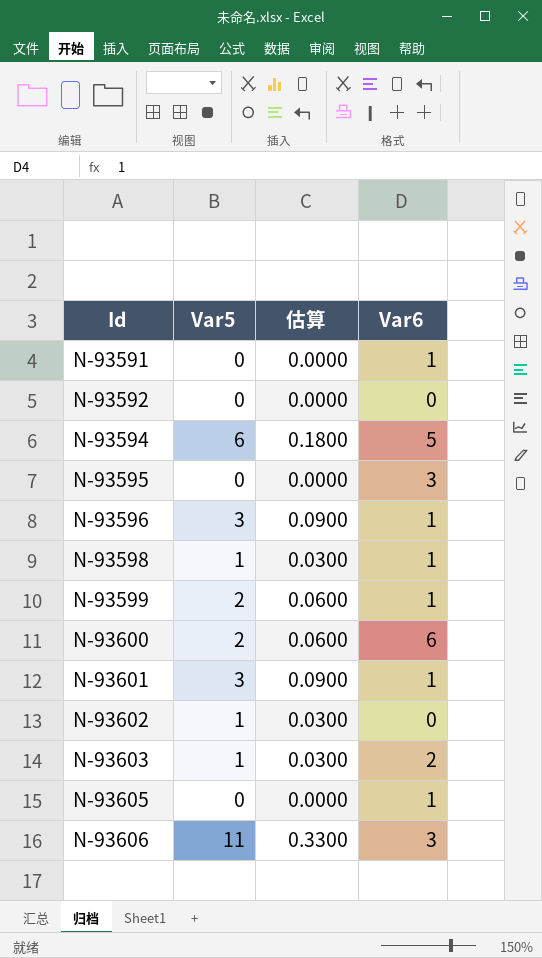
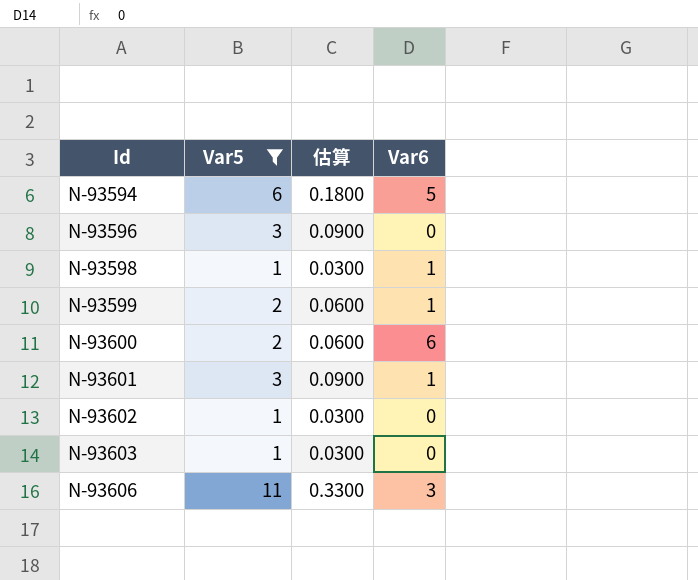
filter: none -> Var5 != 0
N-93596 | Var6: 1 -> 0
N-93603 | Var6: 2 -> 0

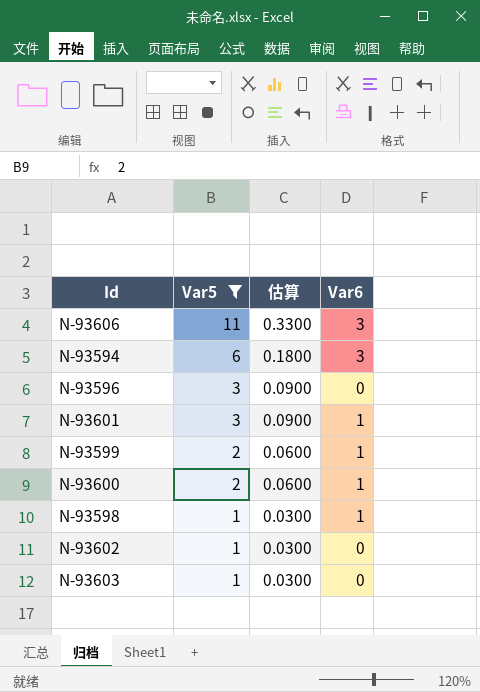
row order: Id ascending -> Var5 descending
N-93594 | Var6: 5 -> 3
N-93600 | Var6: 6 -> 1

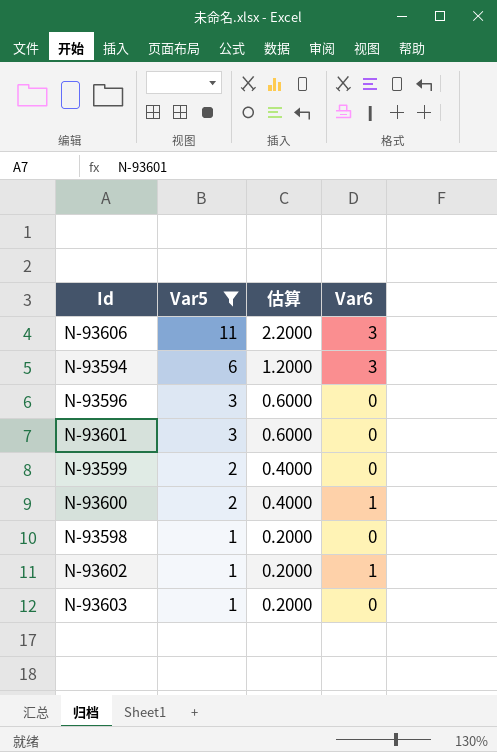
column 估算 | formula: [Var5] * 0.03 -> [Var5] * 0.2
N-93601 | Var6: 1 -> 0
N-93599 | Var6: 1 -> 0
N-93598 | Var6: 1 -> 0
N-93602 | Var6: 0 -> 1

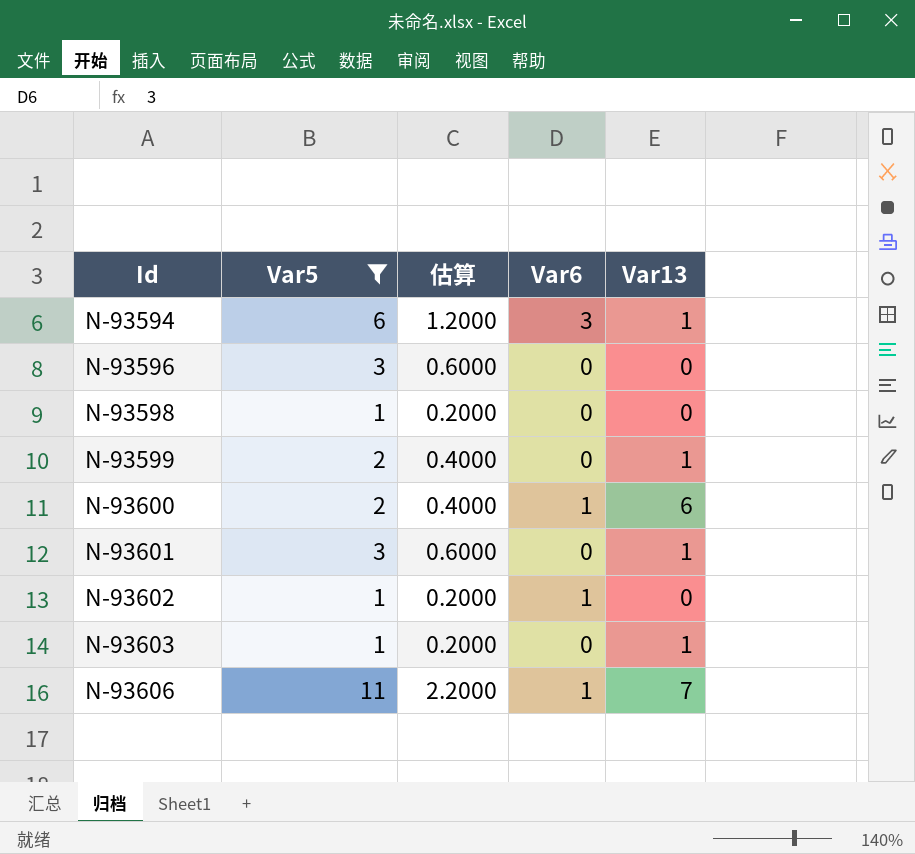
row order: Var5 descending -> Id ascending
column Var13 | position: none -> 5
N-93606 | Var6: 3 -> 1

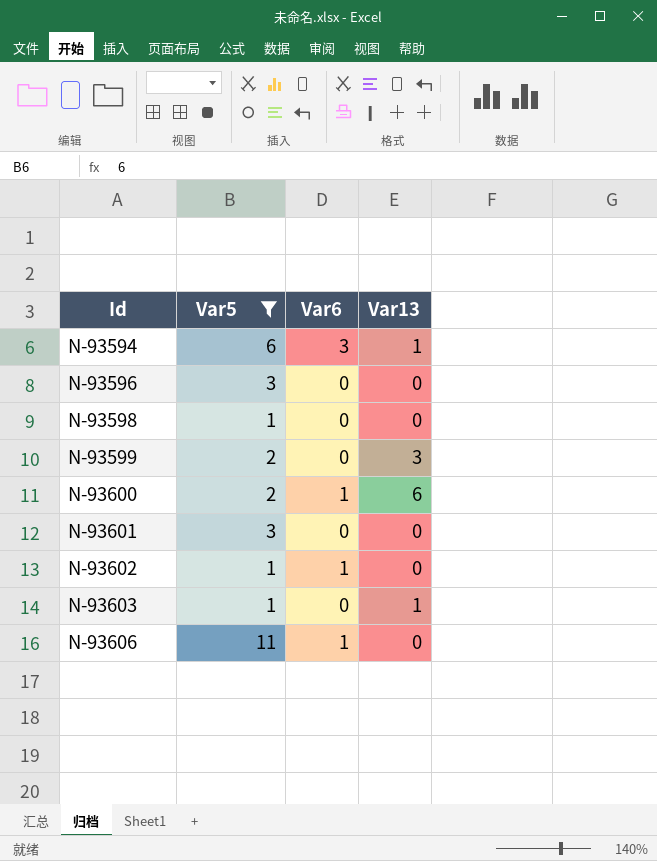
column 估算 | formula: [Var5] * 0.2 -> none
N-93599 | Var13: 1 -> 3
N-93601 | Var13: 1 -> 0
N-93606 | Var13: 7 -> 0

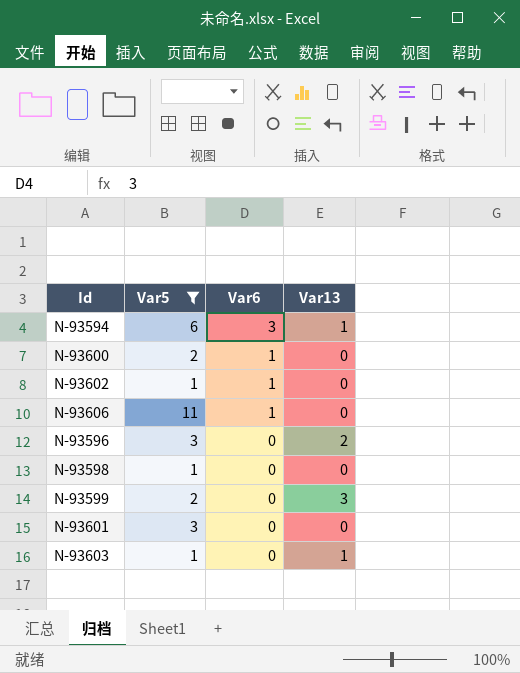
row order: Id ascending -> Var6 descending
N-93600 | Var13: 6 -> 0
N-93596 | Var13: 0 -> 2

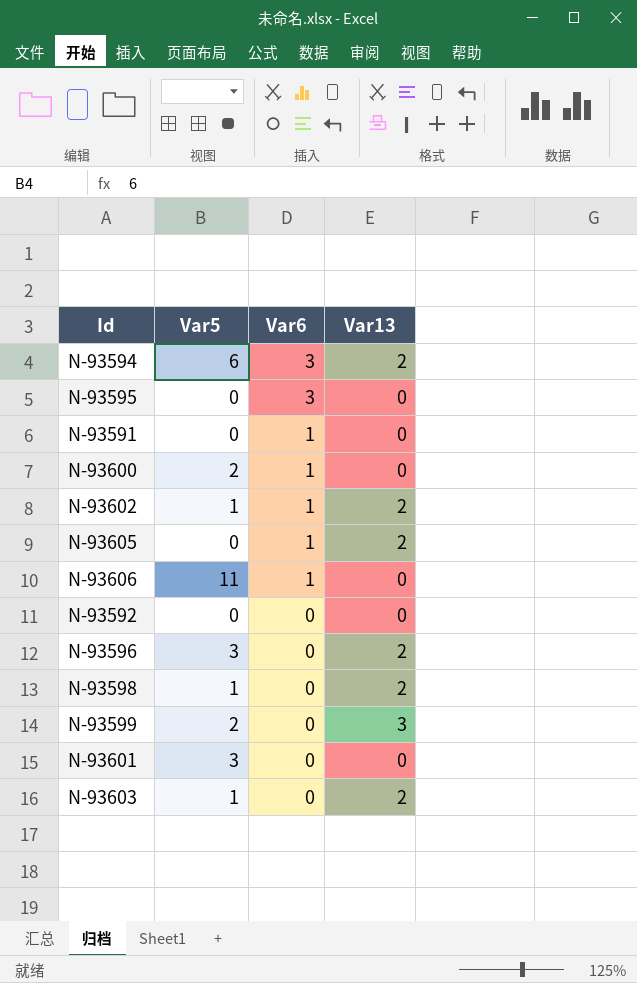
filter: Var5 != 0 -> none
N-93594 | Var13: 1 -> 2
N-93602 | Var13: 0 -> 2
N-93598 | Var13: 0 -> 2
N-93603 | Var13: 1 -> 2

